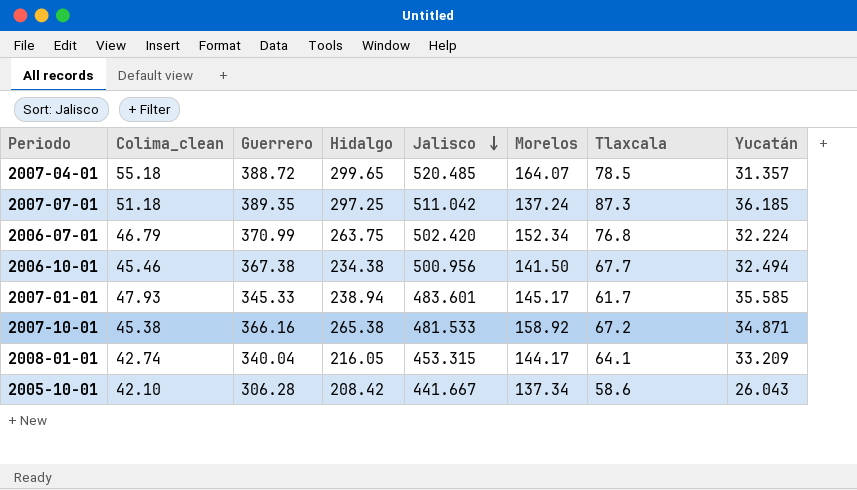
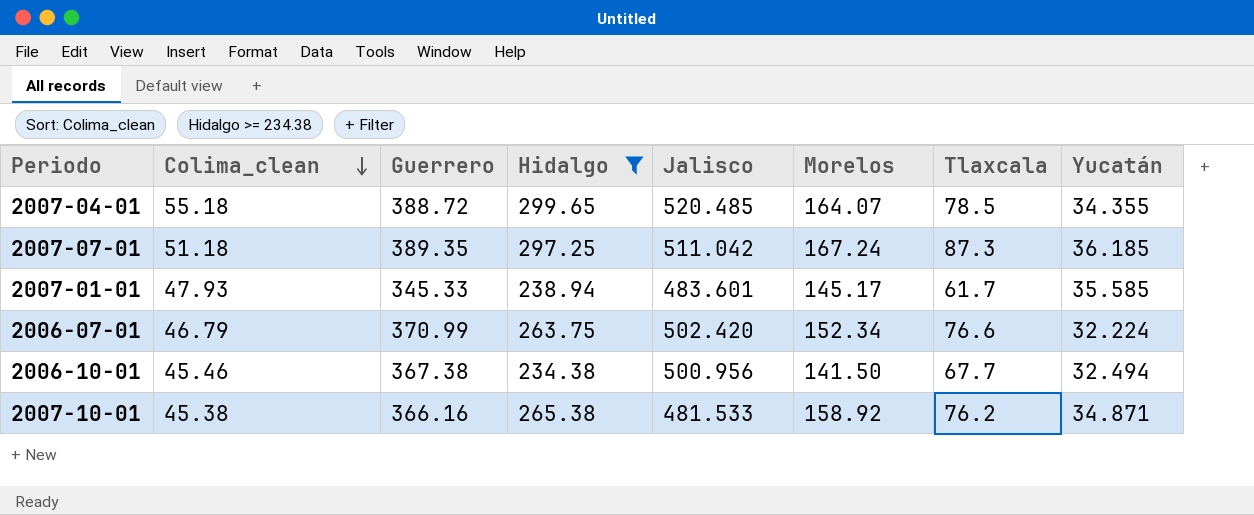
filter: none -> Hidalgo >= 234.38
row order: Jalisco descending -> Colima_clean descending
2007-04-01 | Yucatán: 31.357 -> 34.355
2007-07-01 | Morelos: 137.24 -> 167.24
2006-07-01 | Tlaxcala: 76.8 -> 76.6
2007-10-01 | Tlaxcala: 67.2 -> 76.2

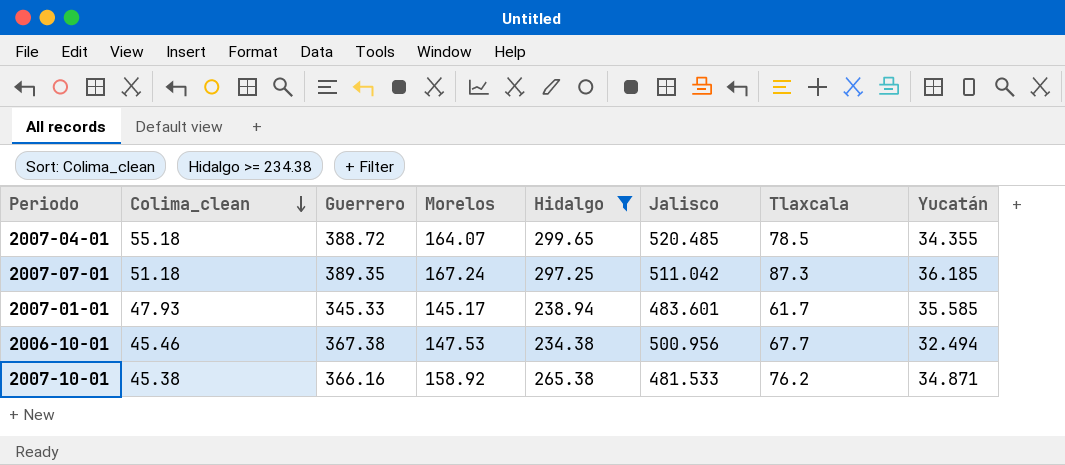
column Morelos | position: 6 -> 4
row 2006-07-01: 46.79 | 370.99 | 263.75 | 502.420 | 152.34 | 76.6 | 32.224 -> none
2006-10-01 | Morelos: 141.50 -> 147.53

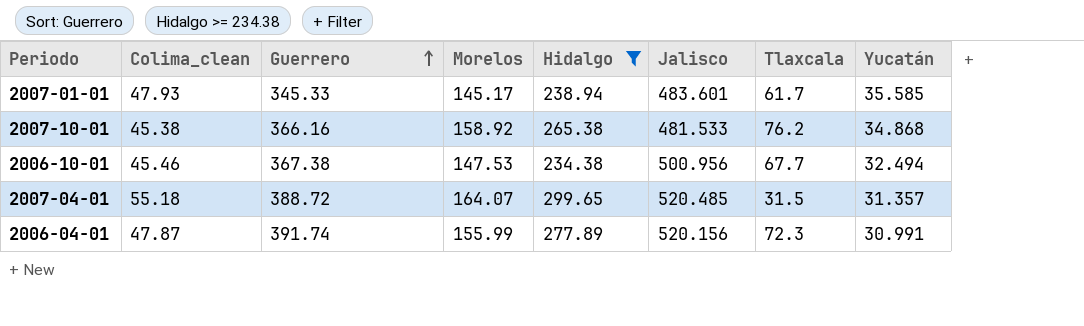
row order: Colima_clean descending -> Guerrero ascending
row 2007-07-01: 51.18 | 389.35 | 167.24 | 297.25 | 511.042 | 87.3 | 36.185 -> none
2007-10-01 | Yucatán: 34.871 -> 34.868
2007-04-01 | Tlaxcala: 78.5 -> 31.5
2007-04-01 | Yucatán: 34.355 -> 31.357
row 2006-04-01: none -> 47.87 | 391.74 | 155.99 | 277.89 | 520.156 | 72.3 | 30.991

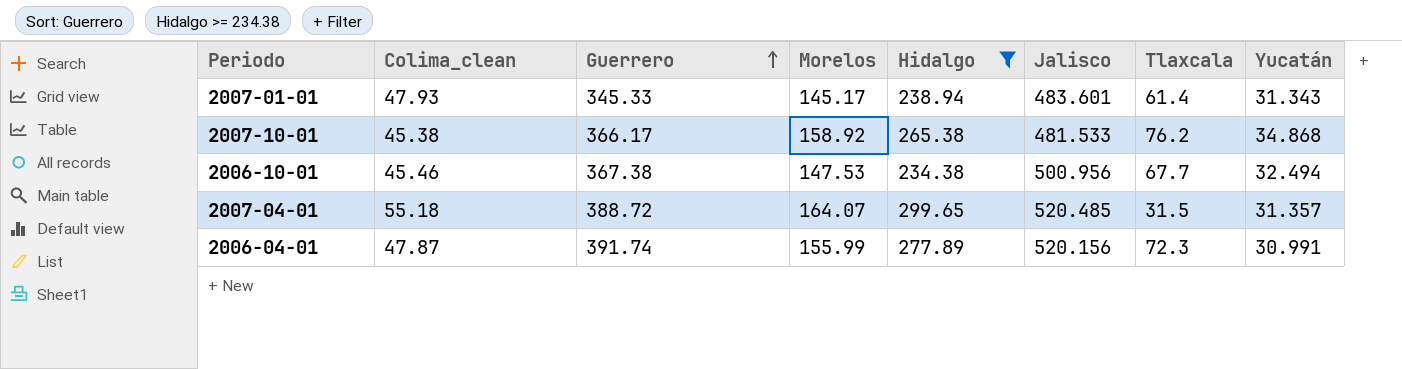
2007-01-01 | Tlaxcala: 61.7 -> 61.4
2007-01-01 | Yucatán: 35.585 -> 31.343
2007-10-01 | Guerrero: 366.16 -> 366.17

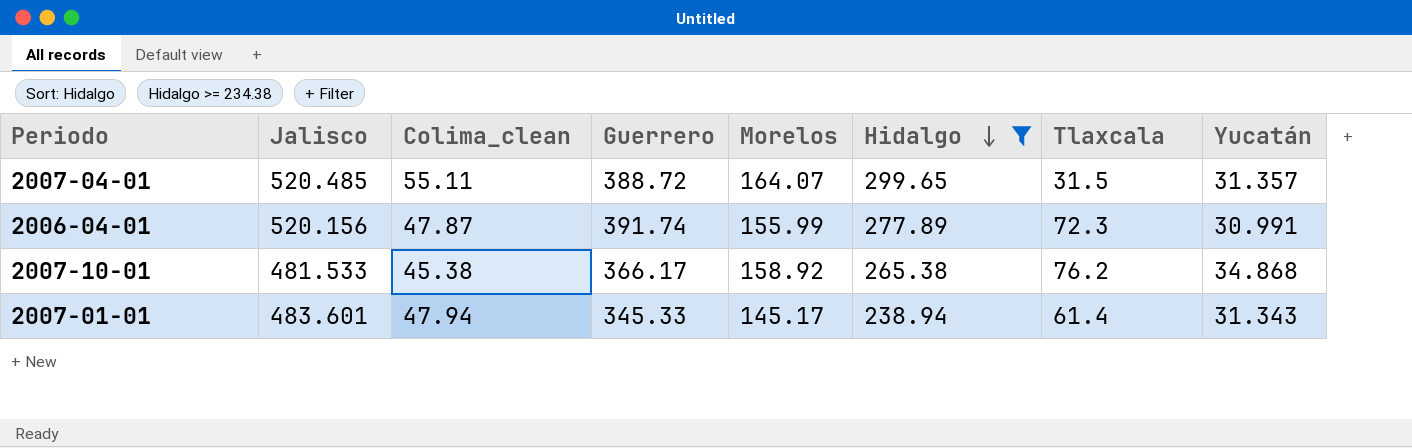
row order: Guerrero ascending -> Hidalgo descending
column Jalisco | position: 6 -> 2
row 2006-10-01: 45.46 | 367.38 | 147.53 | 234.38 | 500.956 | 67.7 | 32.494 -> none
2007-04-01 | Colima_clean: 55.18 -> 55.11
2007-01-01 | Colima_clean: 47.93 -> 47.94

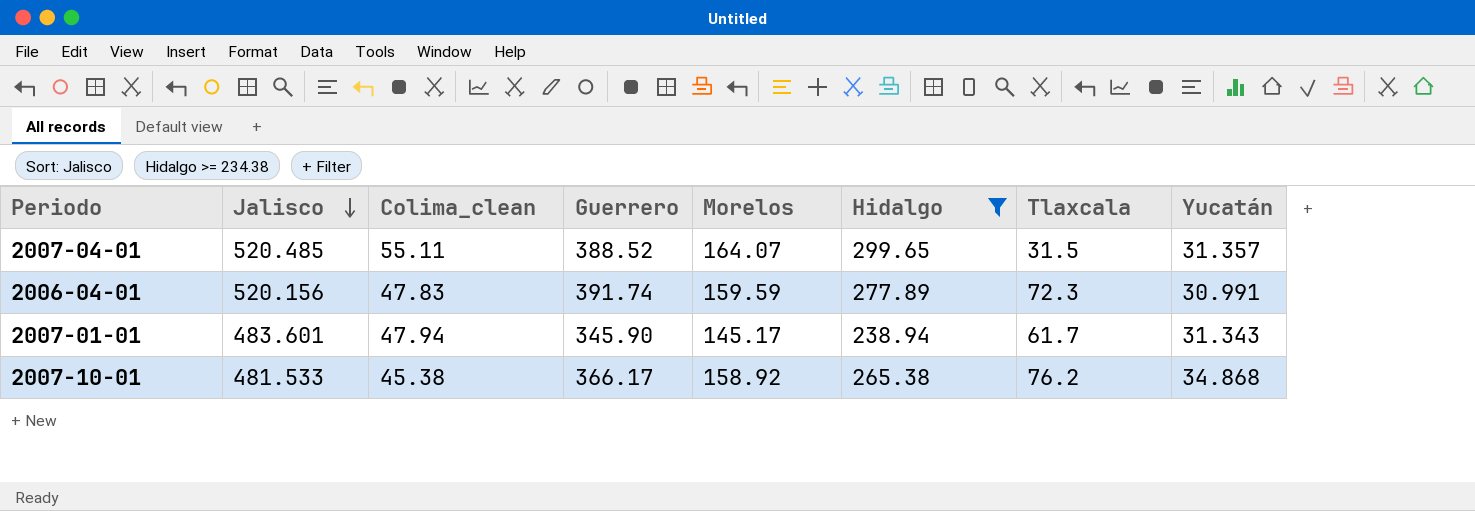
row order: Hidalgo descending -> Jalisco descending
2007-04-01 | Guerrero: 388.72 -> 388.52
2006-04-01 | Colima_clean: 47.87 -> 47.83
2006-04-01 | Morelos: 155.99 -> 159.59
2007-01-01 | Guerrero: 345.33 -> 345.90
2007-01-01 | Tlaxcala: 61.4 -> 61.7

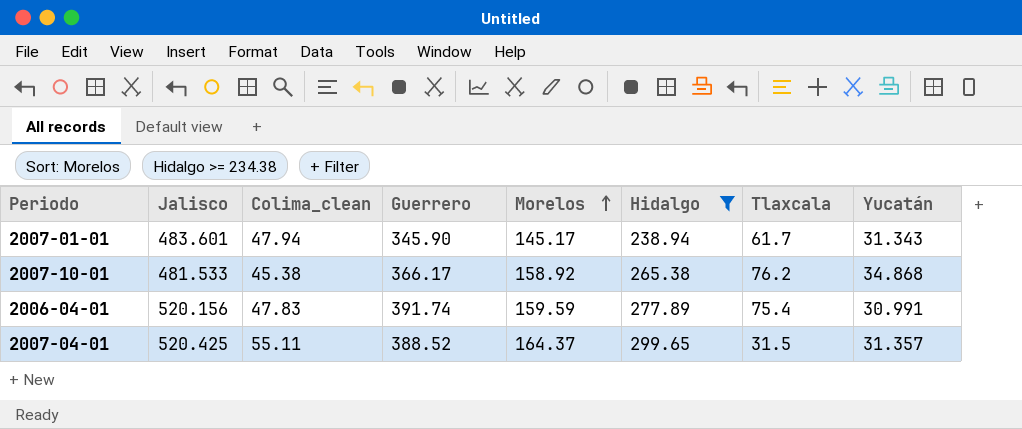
row order: Jalisco descending -> Morelos ascending
2006-04-01 | Tlaxcala: 72.3 -> 75.4
2007-04-01 | Jalisco: 520.485 -> 520.425
2007-04-01 | Morelos: 164.07 -> 164.37

